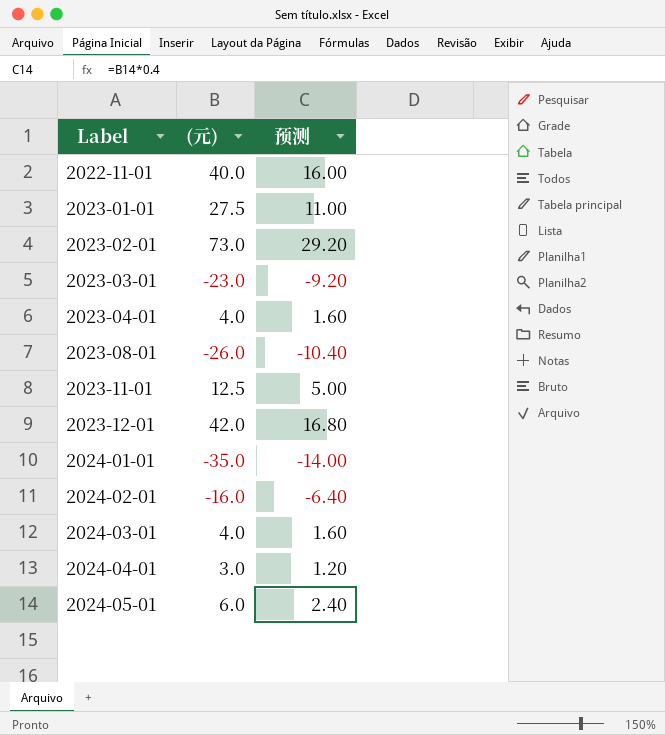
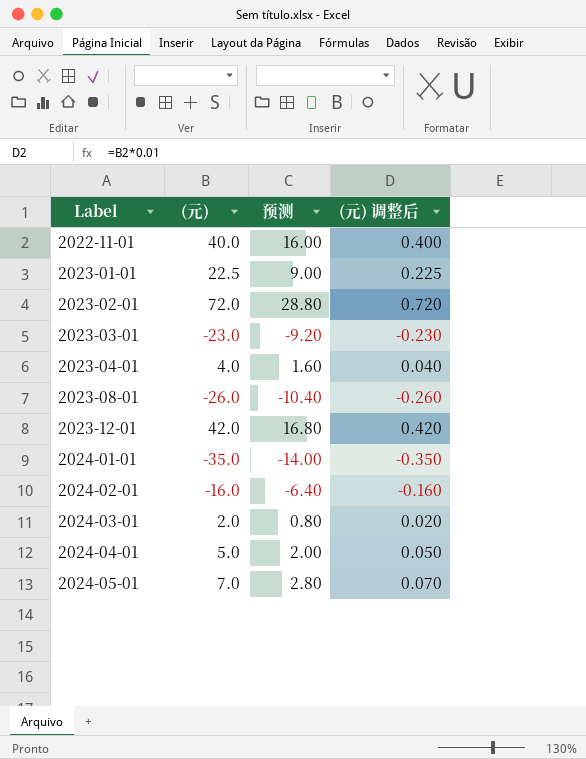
column (元) 调整后 | formula: none -> [(元)] * 0.01
row 2023-11-01: 12.5 | 5.00 -> none
2023-01-01 | (元): 27.5 -> 22.5
2023-01-01 | 预测: 11.00 -> 9.00
2023-02-01 | (元): 73.0 -> 72.0
2023-02-01 | 预测: 29.20 -> 28.80
2024-03-01 | (元): 4.0 -> 2.0
2024-03-01 | 预测: 1.60 -> 0.80
2024-04-01 | (元): 3.0 -> 5.0
2024-04-01 | 预测: 1.20 -> 2.00
2024-05-01 | (元): 6.0 -> 7.0
2024-05-01 | 预测: 2.40 -> 2.80

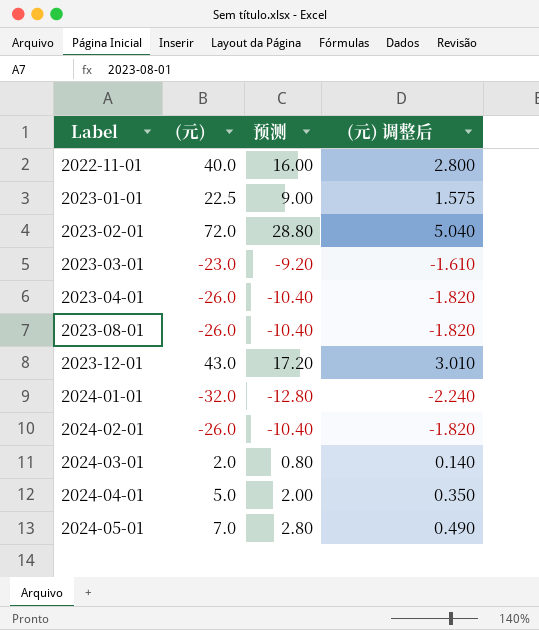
column (元) 调整后 | formula: [(元)] * 0.01 -> [(元)] * 0.07
2023-04-01 | (元): 4.0 -> -26.0
2023-04-01 | 预测: 1.60 -> -10.40
2023-12-01 | (元): 42.0 -> 43.0
2023-12-01 | 预测: 16.80 -> 17.20
2024-01-01 | (元): -35.0 -> -32.0
2024-01-01 | 预测: -14.00 -> -12.80
2024-02-01 | (元): -16.0 -> -26.0
2024-02-01 | 预测: -6.40 -> -10.40

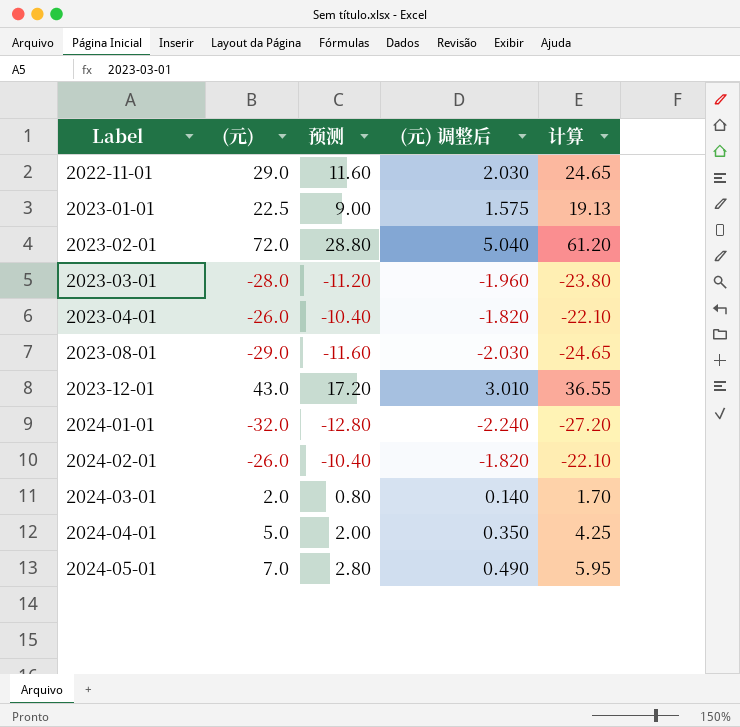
column 计算 | formula: none -> [(元)] * 0.85
2022-11-01 | (元): 40.0 -> 29.0
2022-11-01 | 预测: 16.00 -> 11.60
2022-11-01 | (元) 调整后: 2.800 -> 2.030
2023-03-01 | (元): -23.0 -> -28.0
2023-03-01 | 预测: -9.20 -> -11.20
2023-03-01 | (元) 调整后: -1.610 -> -1.960
2023-08-01 | (元): -26.0 -> -29.0
2023-08-01 | 预测: -10.40 -> -11.60
2023-08-01 | (元) 调整后: -1.820 -> -2.030

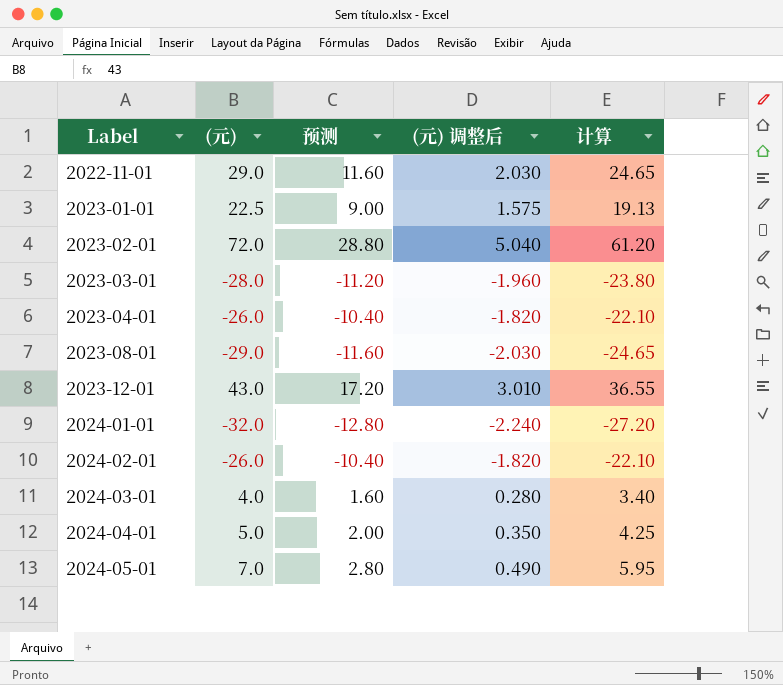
2024-03-01 | (元): 2.0 -> 4.0
2024-03-01 | 预测: 0.80 -> 1.60
2024-03-01 | (元) 调整后: 0.140 -> 0.280
2024-03-01 | 计算: 1.70 -> 3.40

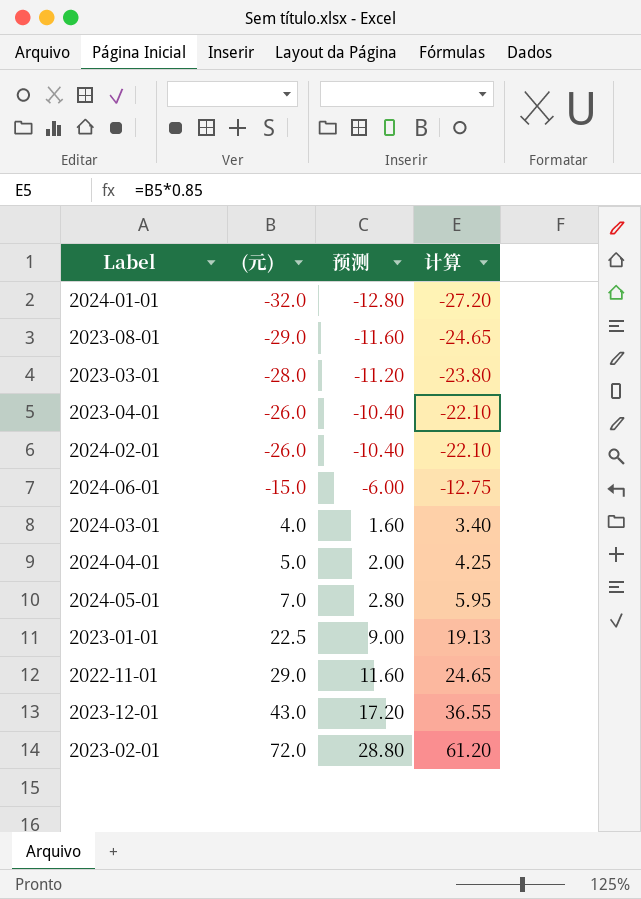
row order: Label ascending -> (元) ascending
column (元) 调整后 | formula: [(元)] * 0.07 -> none
row 2024-06-01: none -> -15.0 | -6.00 | -12.75

